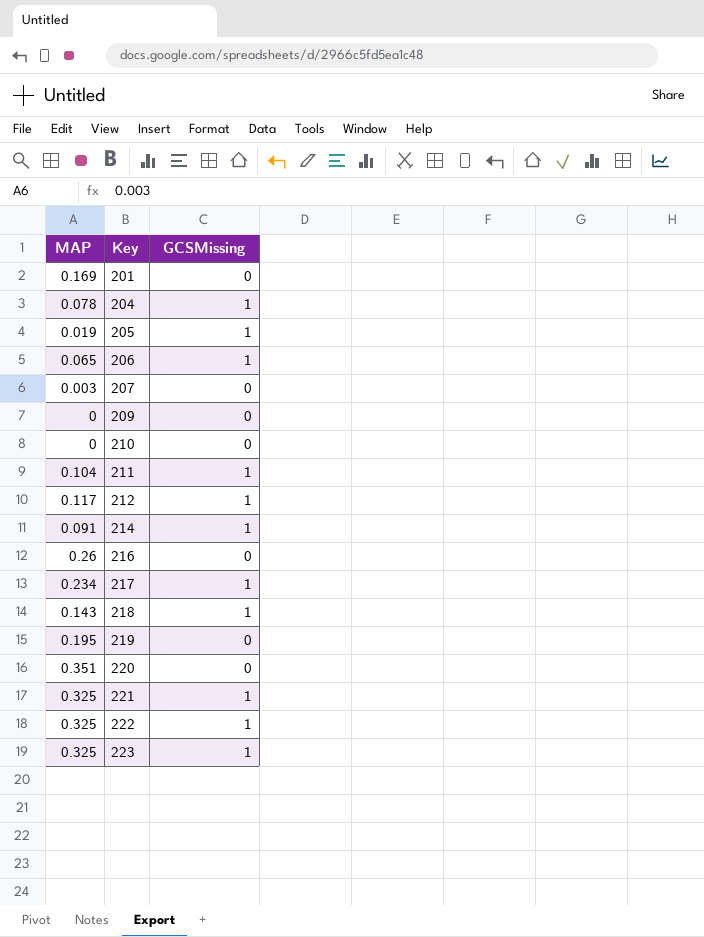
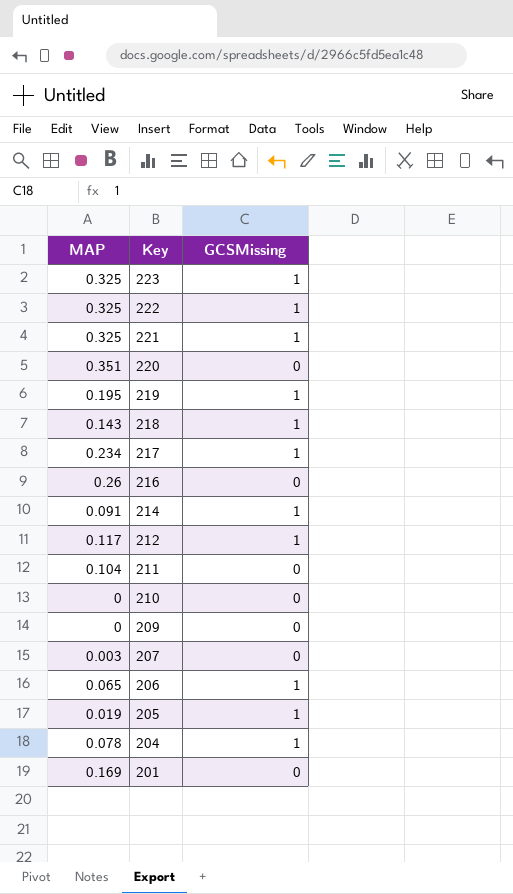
row order: Key ascending -> Key descending
219 | GCSMissing: 0 -> 1
211 | GCSMissing: 1 -> 0

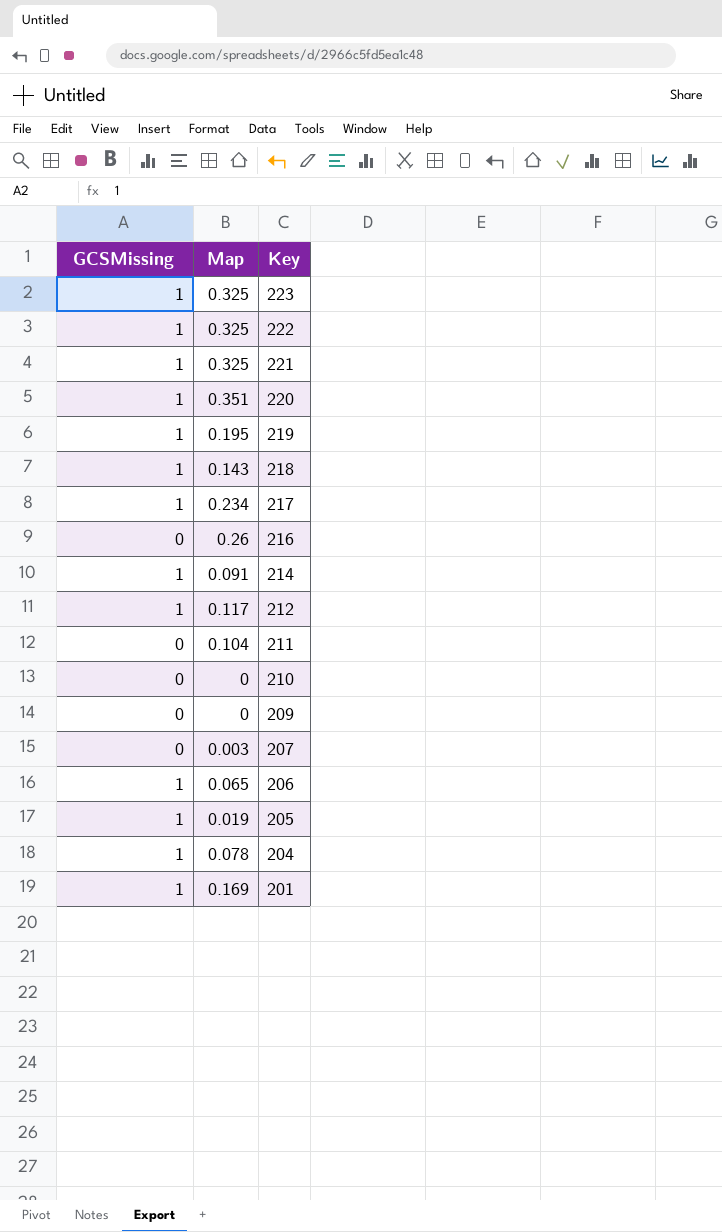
column GCSMissing | position: 3 -> 1
column name: MAP -> Map
220 | GCSMissing: 0 -> 1
201 | GCSMissing: 0 -> 1

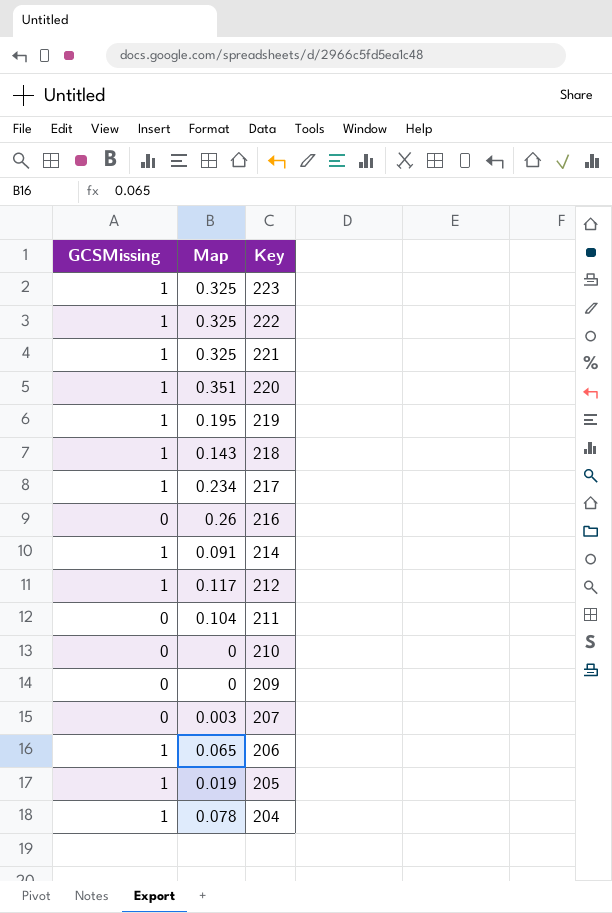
row 201: 1 | 0.169 -> none

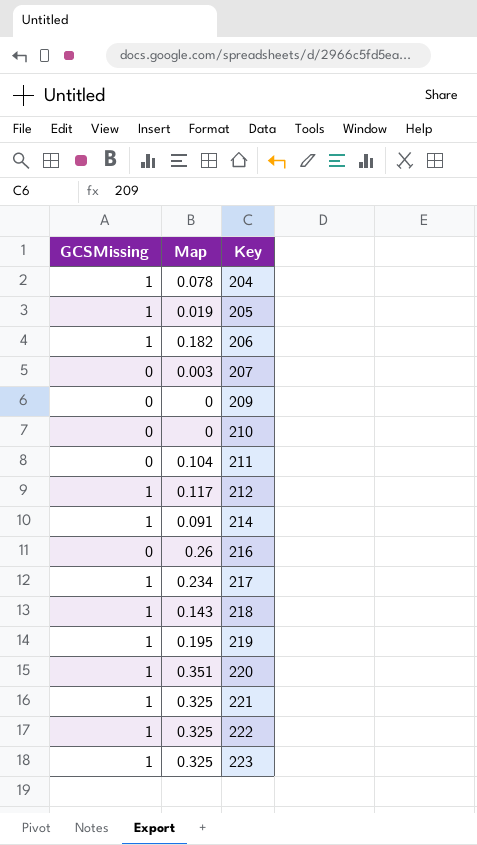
row order: Key descending -> Key ascending
206 | Map: 0.065 -> 0.182

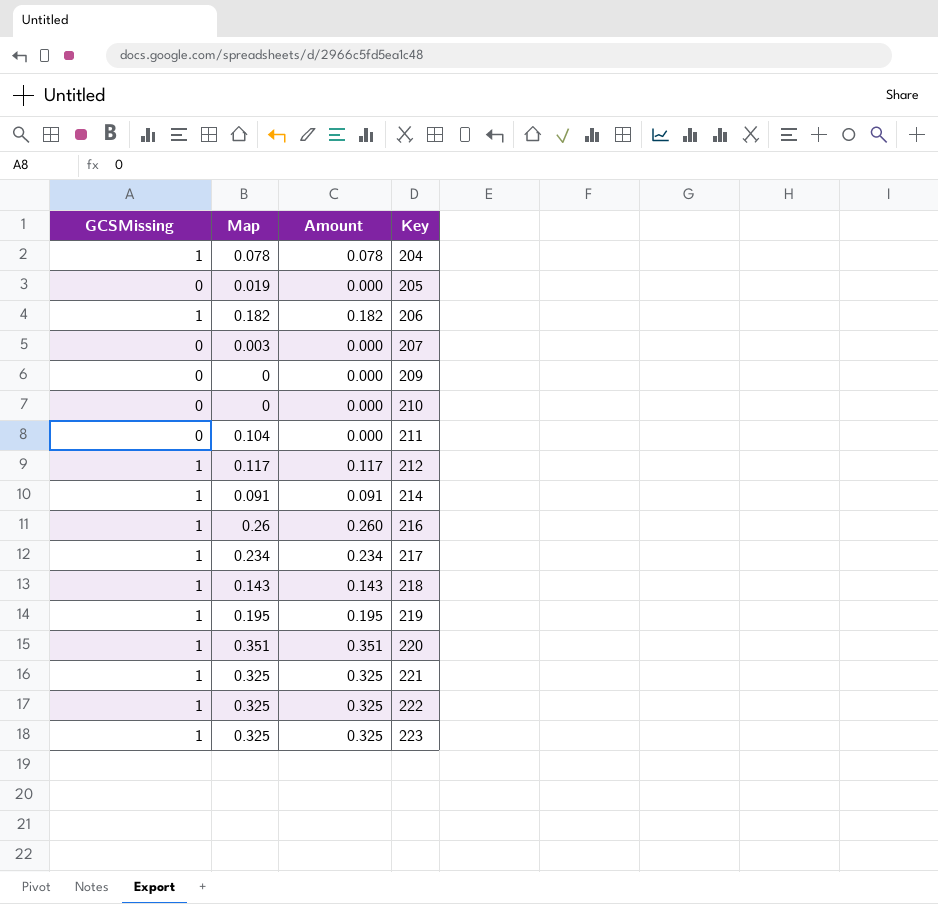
column Amount | formula: none -> [GCSMissing] * [Map]
205 | GCSMissing: 1 -> 0
216 | GCSMissing: 0 -> 1

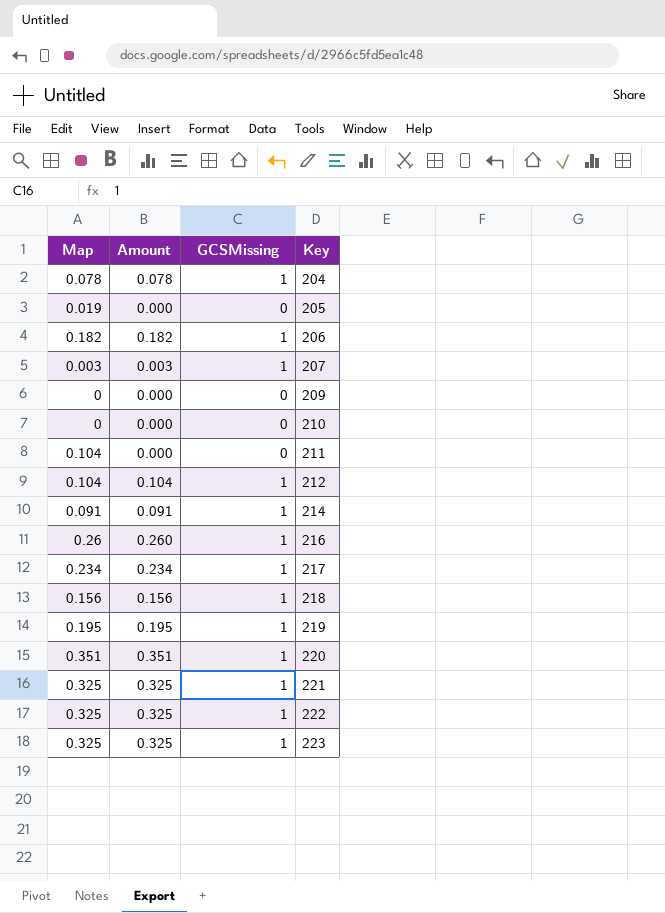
column GCSMissing | position: 1 -> 3
207 | Amount: 0.000 -> 0.003
207 | GCSMissing: 0 -> 1
212 | Map: 0.117 -> 0.104
212 | Amount: 0.117 -> 0.104
218 | Map: 0.143 -> 0.156
218 | Amount: 0.143 -> 0.156

